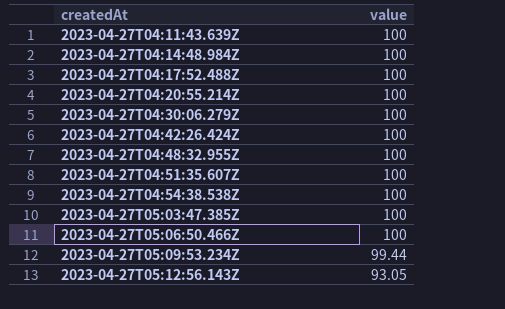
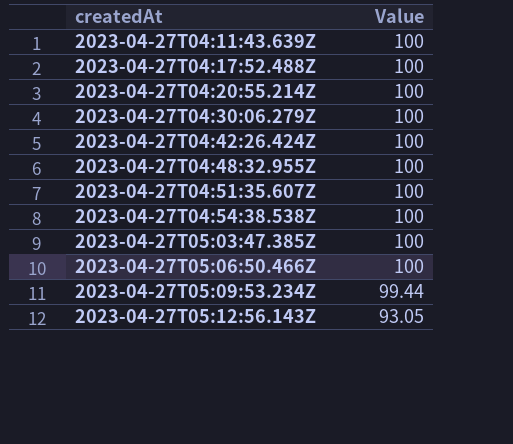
column name: value -> Value
row 2023-04-27T04:14:48.984Z: 100 -> none

